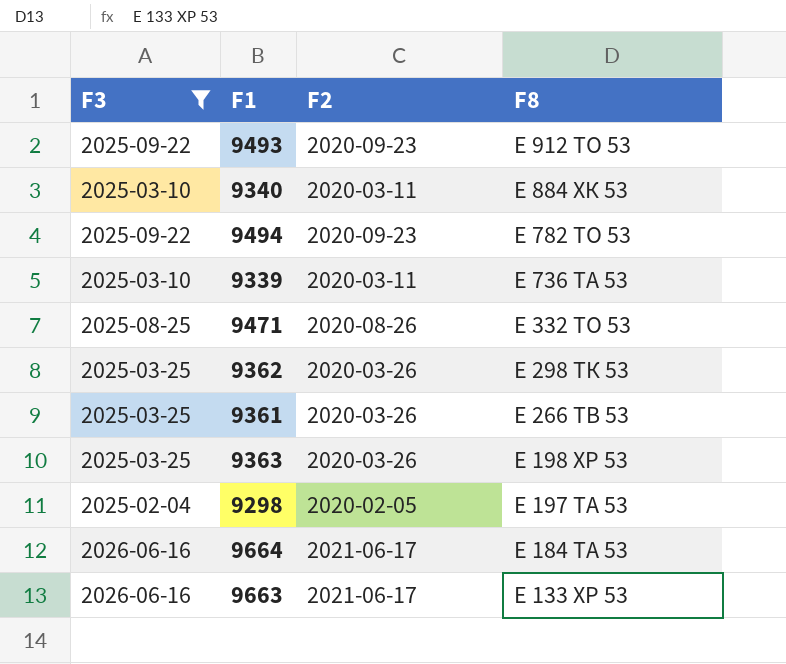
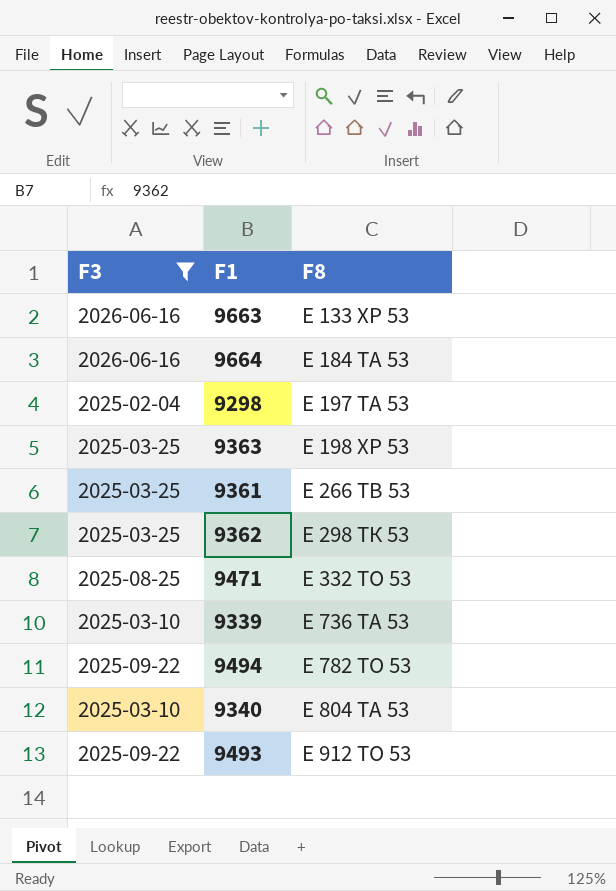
row order: F8 descending -> F8 ascending
column F2 | position: 3 -> none
9340 | F8: Е 884 ХК 53 -> Е 804 ТА 53

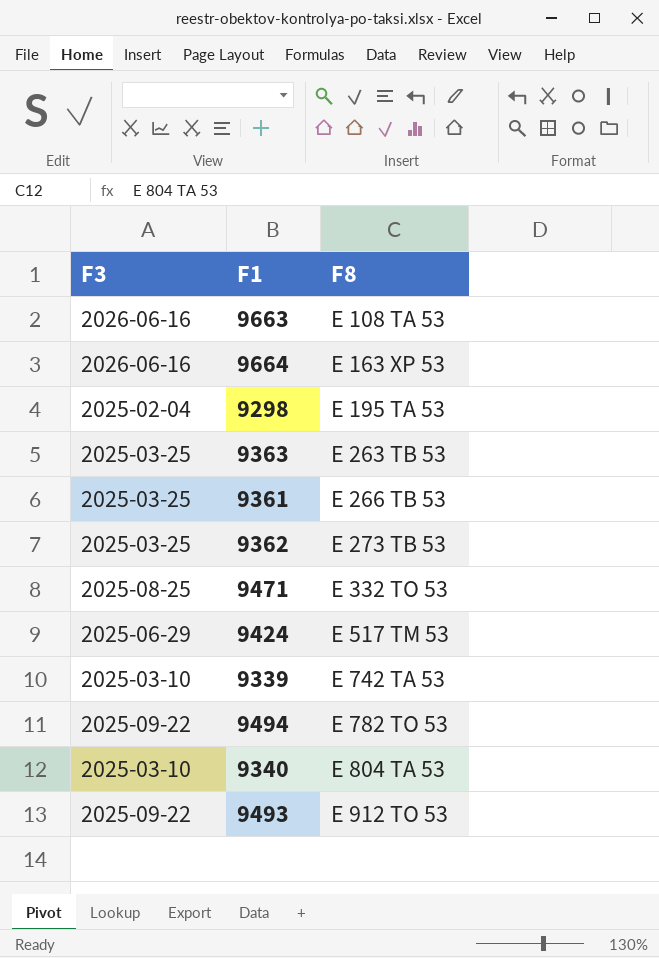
filter: F3 != 2025-06-29 -> none
9663 | F8: Е 133 ХР 53 -> Е 108 ТА 53
9664 | F8: Е 184 ТА 53 -> Е 163 ХР 53
9298 | F8: Е 197 ТА 53 -> Е 195 ТА 53
9363 | F8: Е 198 ХР 53 -> Е 263 ТВ 53
9362 | F8: Е 298 ТК 53 -> Е 273 ТВ 53
9339 | F8: Е 736 ТА 53 -> Е 742 ТА 53

